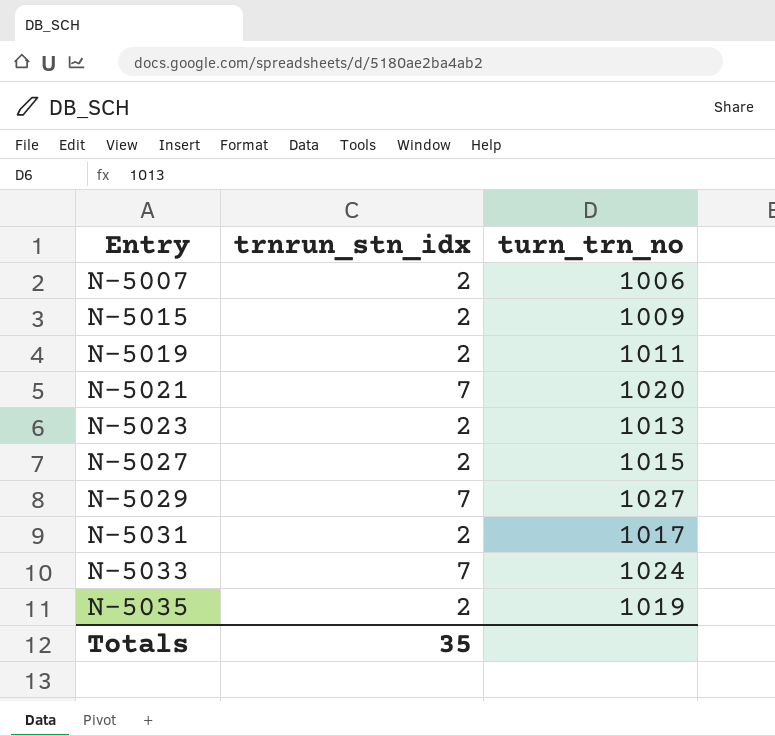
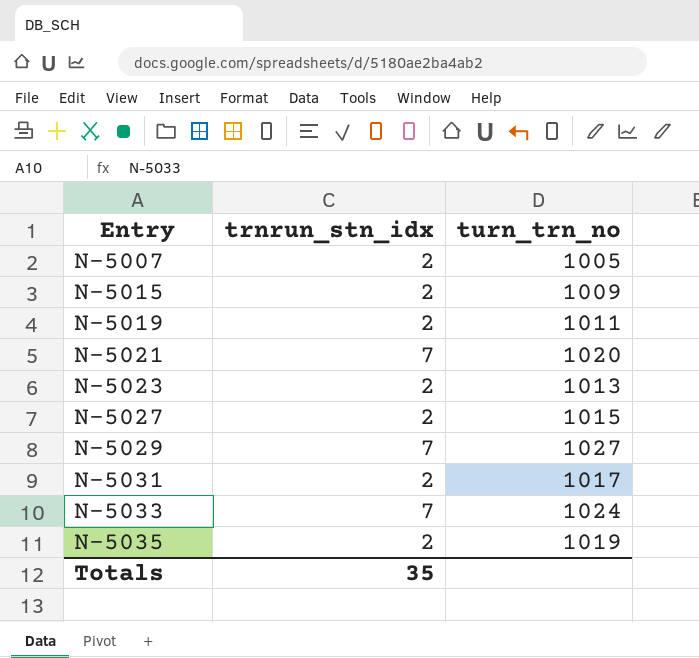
N-5007 | turn_trn_no: 1006 -> 1005

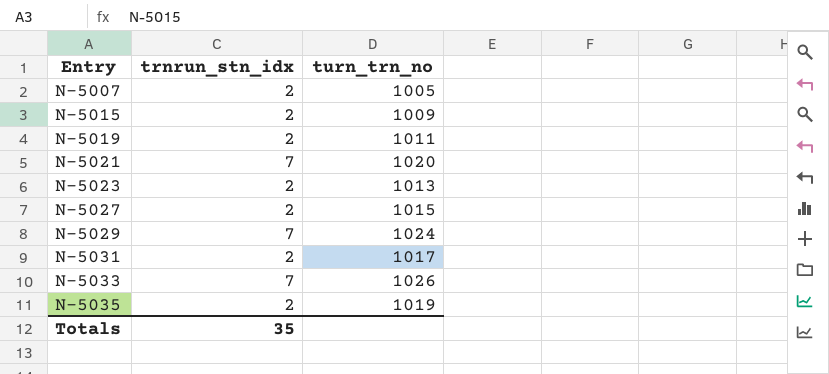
N-5029 | turn_trn_no: 1027 -> 1024
N-5033 | turn_trn_no: 1024 -> 1026

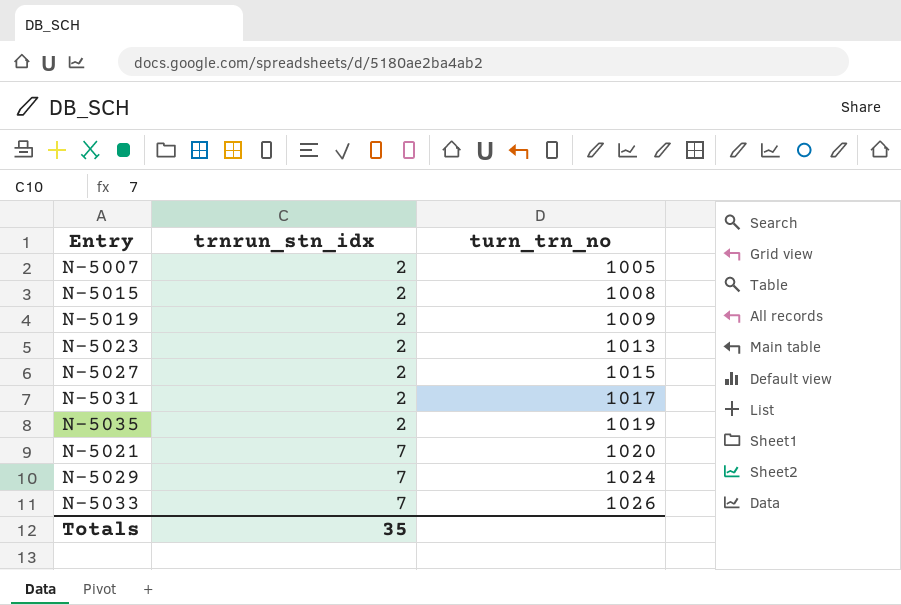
row order: Entry ascending -> trnrun_stn_idx ascending
N-5015 | turn_trn_no: 1009 -> 1008
N-5019 | turn_trn_no: 1011 -> 1009

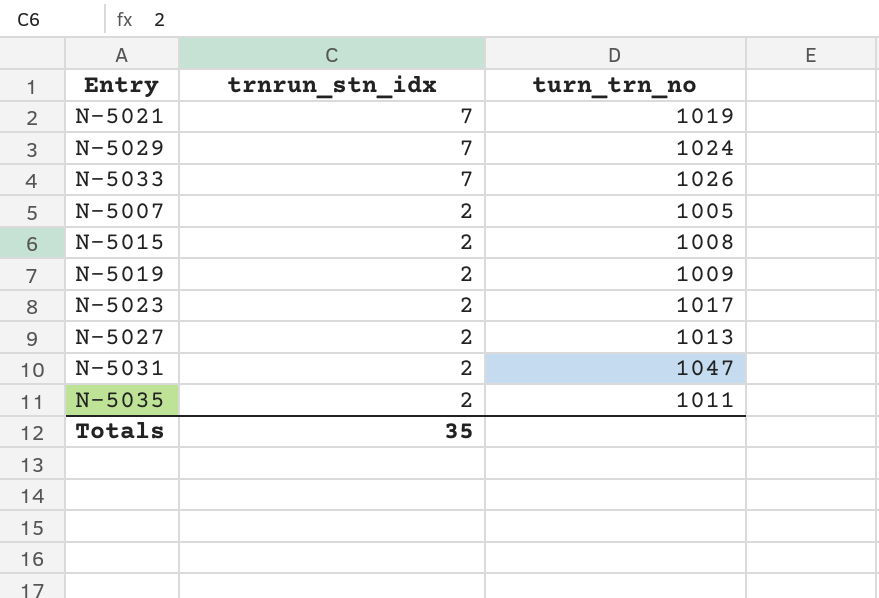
row order: trnrun_stn_idx ascending -> trnrun_stn_idx descending
N-5021 | turn_trn_no: 1020 -> 1019
N-5023 | turn_trn_no: 1013 -> 1017
N-5027 | turn_trn_no: 1015 -> 1013
N-5031 | turn_trn_no: 1017 -> 1047
N-5035 | turn_trn_no: 1019 -> 1011

